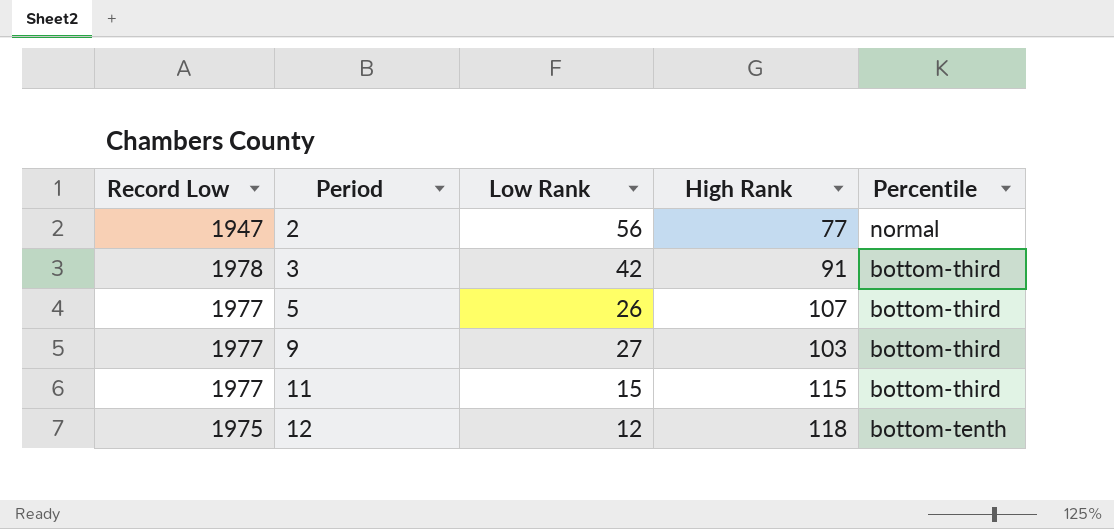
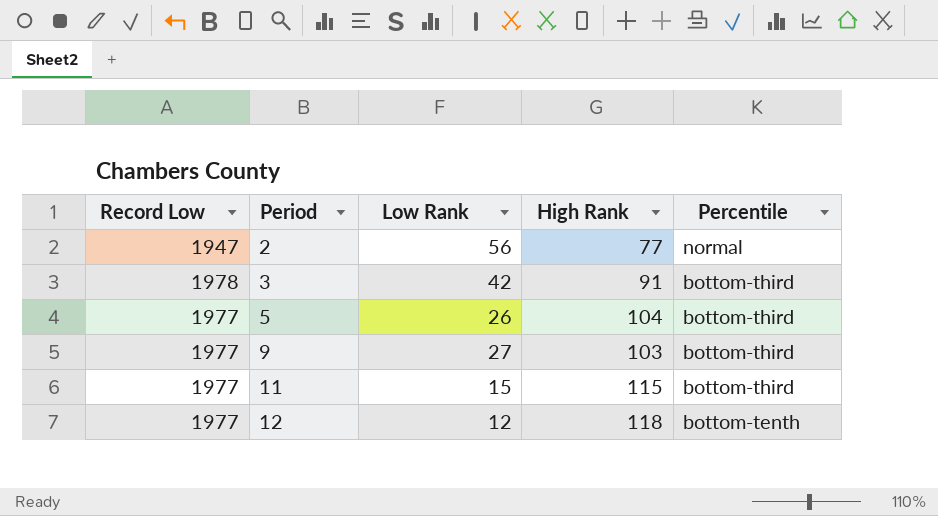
5 | High Rank: 107 -> 104
12 | Record Low: 1975 -> 1977

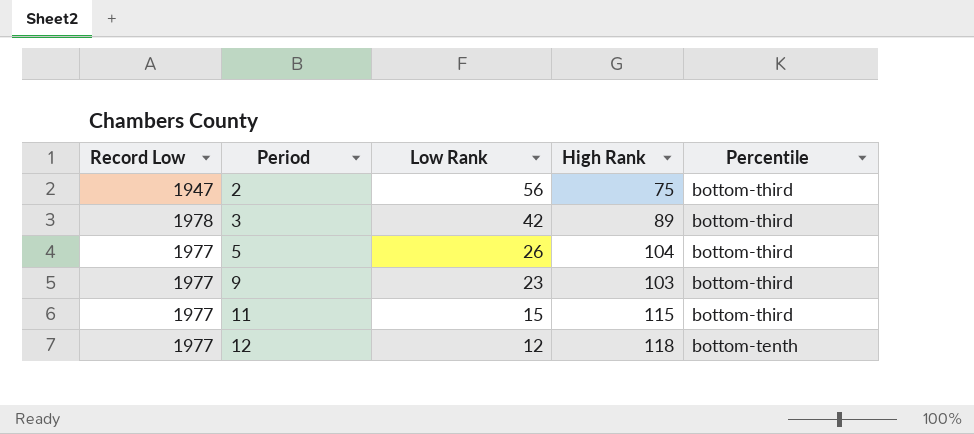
2 | High Rank: 77 -> 75
2 | Percentile: normal -> bottom-third
3 | High Rank: 91 -> 89
9 | Low Rank: 27 -> 23

